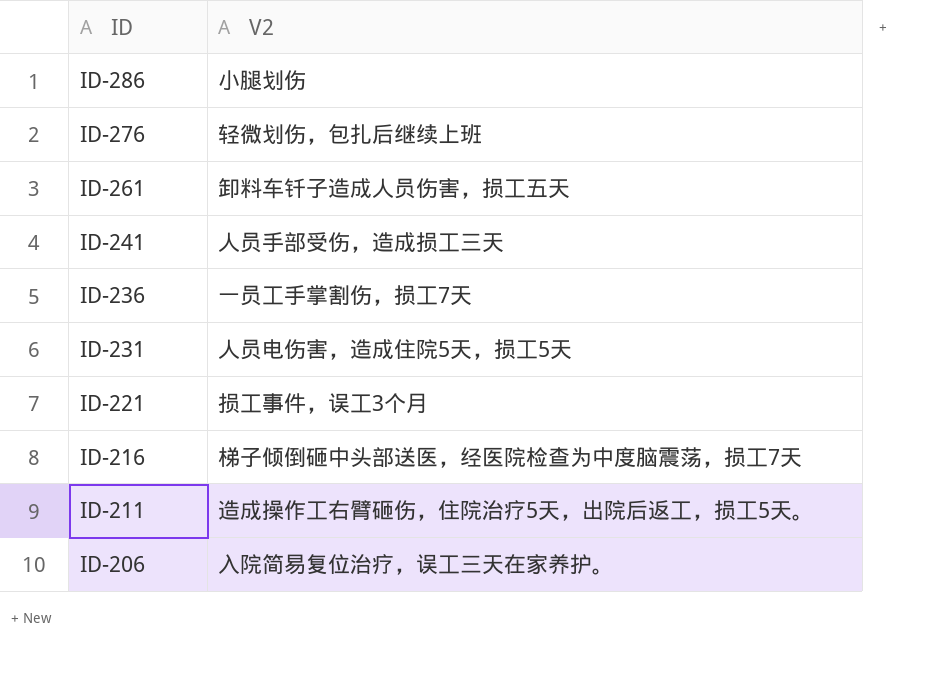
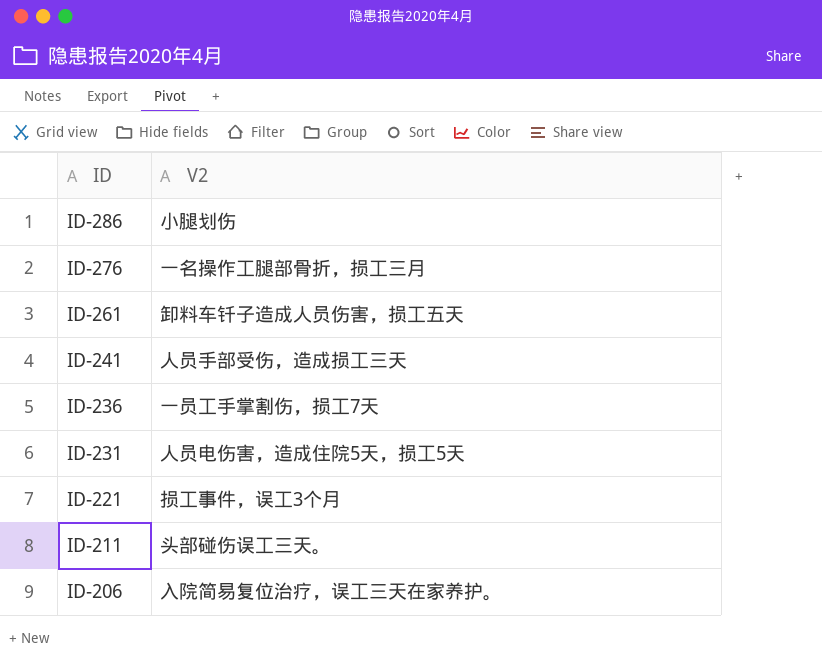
row ID-216: 梯子倾倒砸中头部送医，经医院检查为中度脑震荡，损工7天 -> none
ID-276 | V2: 轻微划伤，包扎后继续上班 -> 一名操作工腿部骨折，损工三月
ID-211 | V2: 造成操作工右臂砸伤，住院治疗5天，出院后返工，损工5天。 -> 头部碰伤误工三天。

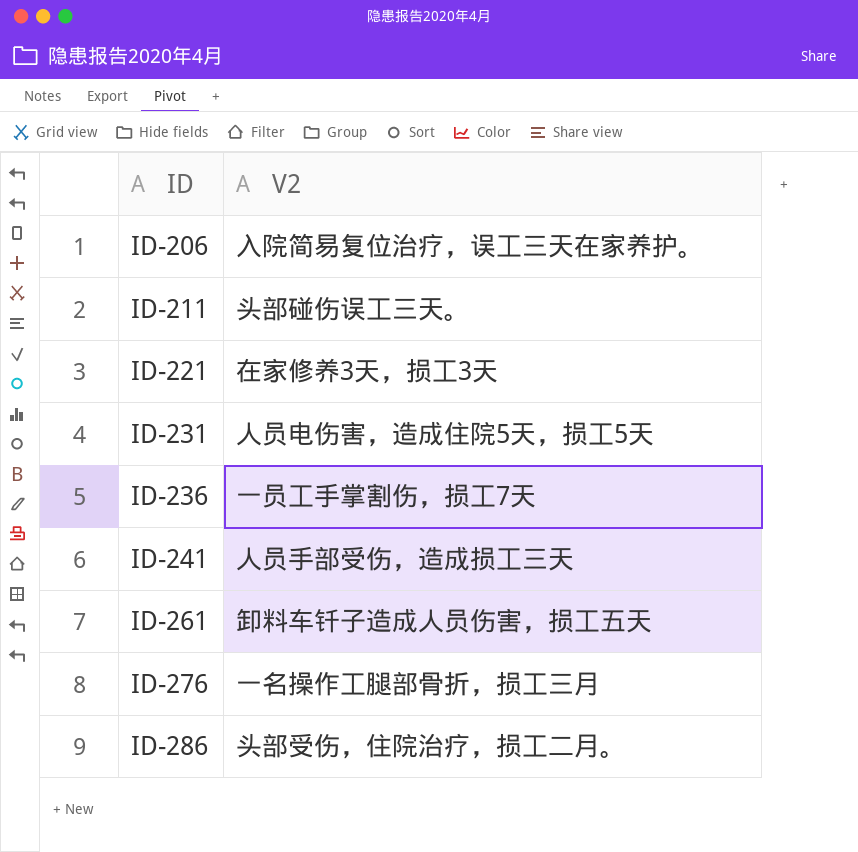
row order: ID descending -> ID ascending
ID-221 | V2: 损工事件，误工3个月 -> 在家修养3天，损工3天
ID-286 | V2: 小腿划伤 -> 头部受伤，住院治疗，损工二月。

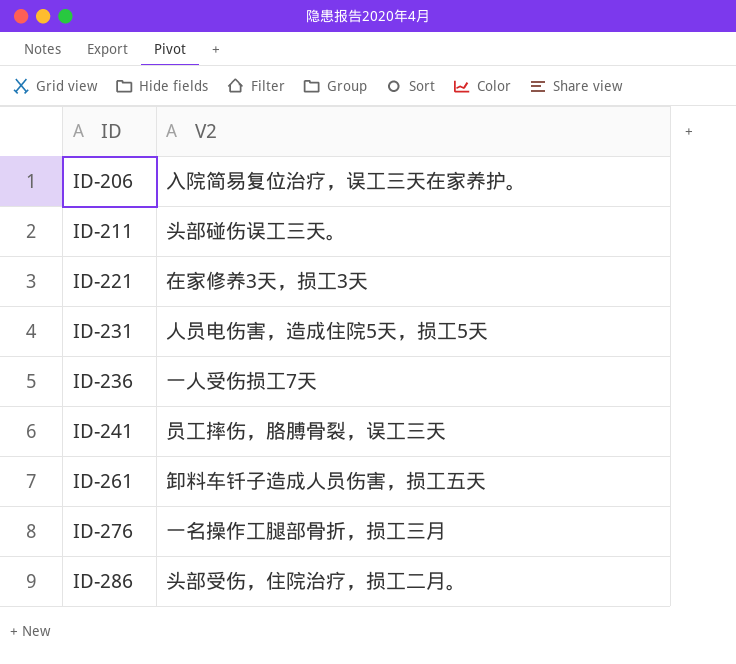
ID-236 | V2: 一员工手掌割伤，损工7天 -> 一人受伤损工7天
ID-241 | V2: 人员手部受伤，造成损工三天 -> 员工摔伤，胳膊骨裂，误工三天

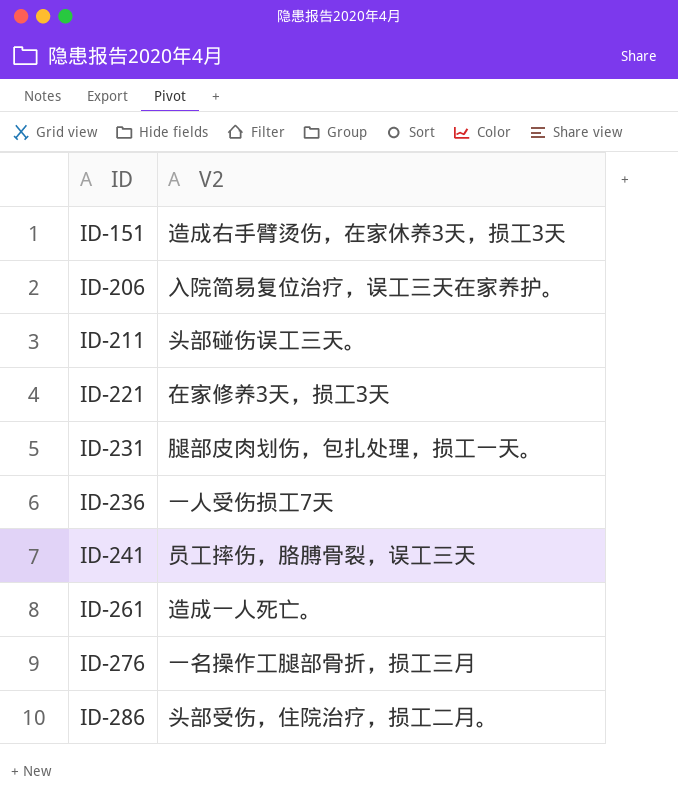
row ID-151: none -> 造成右手臂烫伤，在家休养3天，损工3天
ID-231 | V2: 人员电伤害，造成住院5天，损工5天 -> 腿部皮肉划伤，包扎处理，损工一天。
ID-261 | V2: 卸料车钎子造成人员伤害，损工五天 -> 造成一人死亡。

